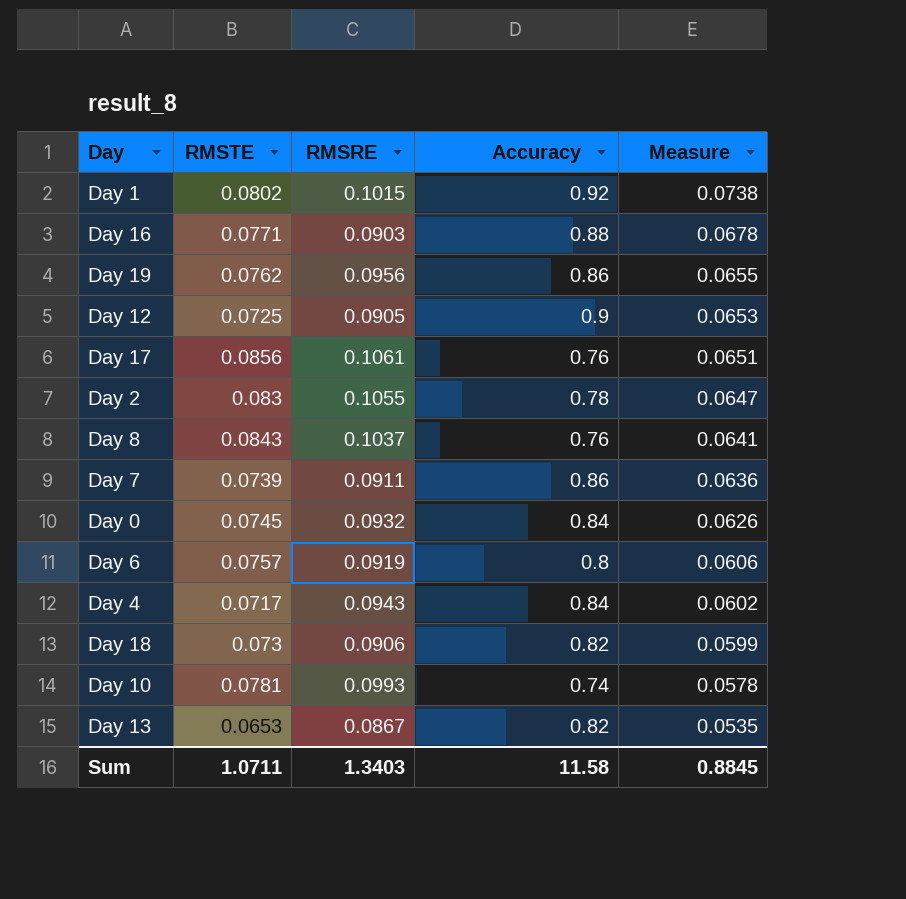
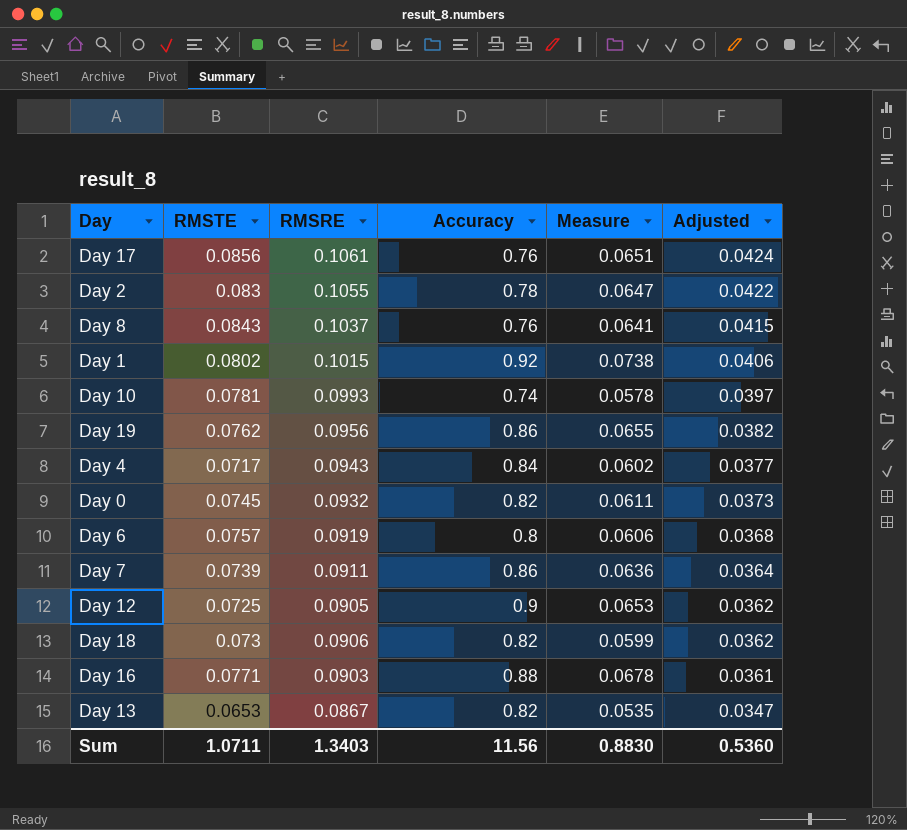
row order: Measure descending -> Adjusted descending
column Adjusted | formula: none -> [RMSRE] * 0.4
Day 0 | Accuracy: 0.84 -> 0.82
Day 0 | Measure: 0.0626 -> 0.0611
Sum | Accuracy: 11.58 -> 11.56
Sum | Measure: 0.8845 -> 0.8830

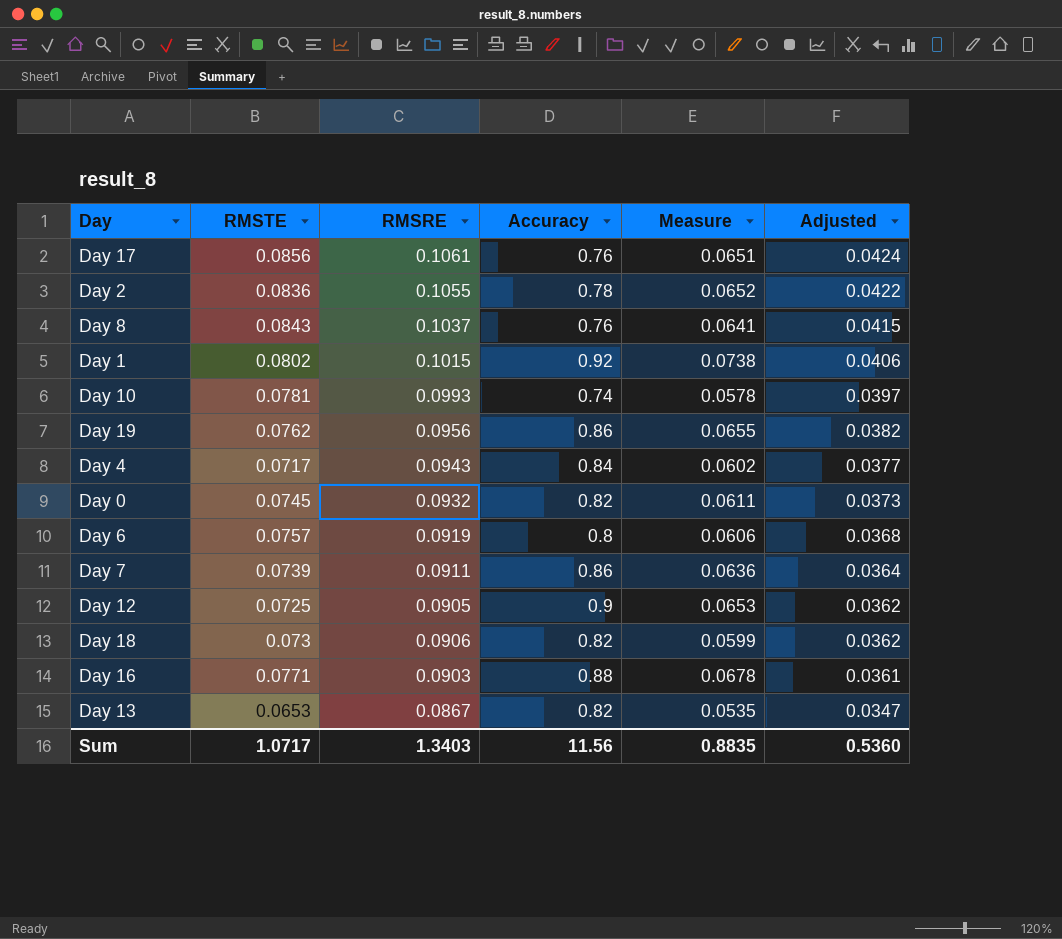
Day 2 | RMSTE: 0.083 -> 0.0836
Day 2 | Measure: 0.0647 -> 0.0652
Sum | RMSTE: 1.0711 -> 1.0717
Sum | Measure: 0.8830 -> 0.8835

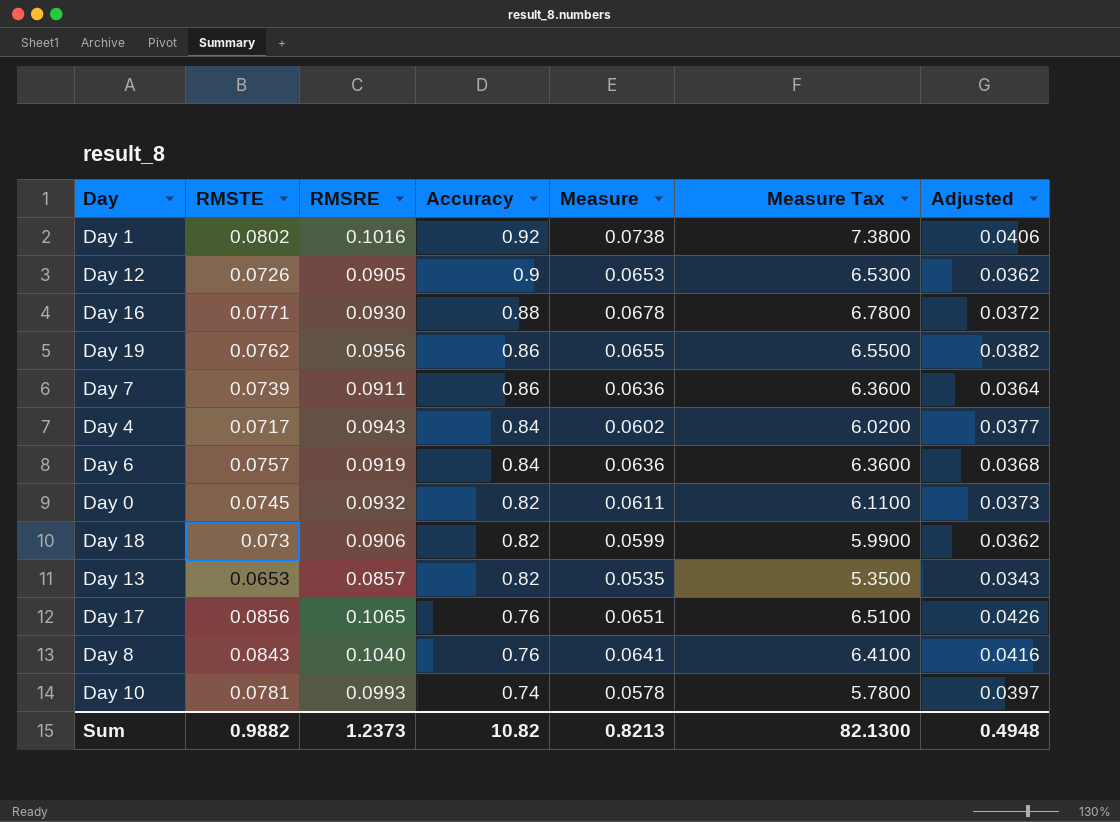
row order: Adjusted descending -> Accuracy descending
column Measure Tax | formula: none -> [Measure] * 100
row Day 2: 0.0836 | 0.1055 | 0.78 | 0.0652 | 0.0422 -> none
Day 1 | RMSRE: 0.1015 -> 0.1016
Day 12 | RMSTE: 0.0725 -> 0.0726
Day 16 | RMSRE: 0.0903 -> 0.0930
Day 16 | Adjusted: 0.0361 -> 0.0372
Day 6 | Accuracy: 0.8 -> 0.84
Day 6 | Measure: 0.0606 -> 0.0636
Day 13 | RMSRE: 0.0867 -> 0.0857
Day 13 | Adjusted: 0.0347 -> 0.0343
Day 17 | RMSRE: 0.1061 -> 0.1065
Day 17 | Adjusted: 0.0424 -> 0.0426
Day 8 | RMSRE: 0.1037 -> 0.1040
Day 8 | Adjusted: 0.0415 -> 0.0416
Sum | RMSTE: 1.0717 -> 0.9882
Sum | RMSRE: 1.3403 -> 1.2373
Sum | Accuracy: 11.56 -> 10.82
Sum | Measure: 0.8835 -> 0.8213
Sum | Adjusted: 0.5360 -> 0.4948

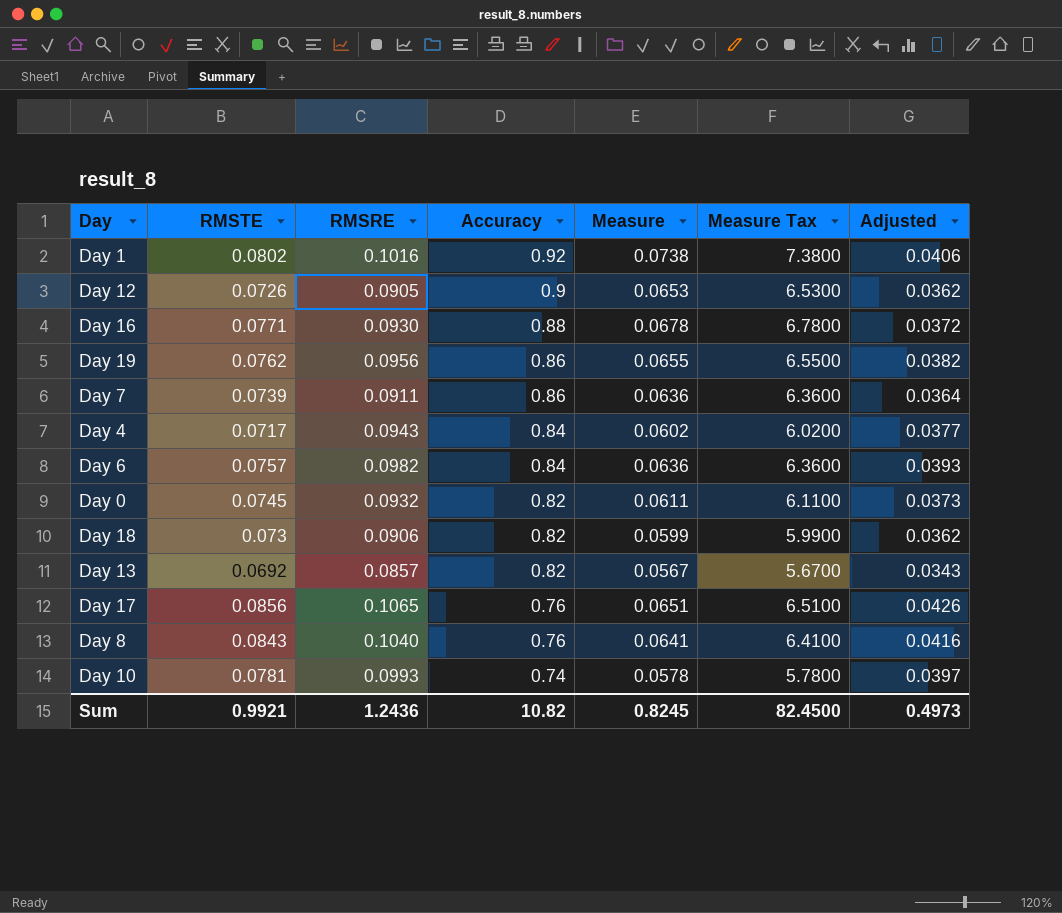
Day 6 | RMSRE: 0.0919 -> 0.0982
Day 6 | Adjusted: 0.0368 -> 0.0393
Day 13 | RMSTE: 0.0653 -> 0.0692
Day 13 | Measure: 0.0535 -> 0.0567
Day 13 | Measure Tax: 5.3500 -> 5.6700
Sum | RMSTE: 0.9882 -> 0.9921
Sum | RMSRE: 1.2373 -> 1.2436
Sum | Measure: 0.8213 -> 0.8245
Sum | Measure Tax: 82.1300 -> 82.4500
Sum | Adjusted: 0.4948 -> 0.4973

